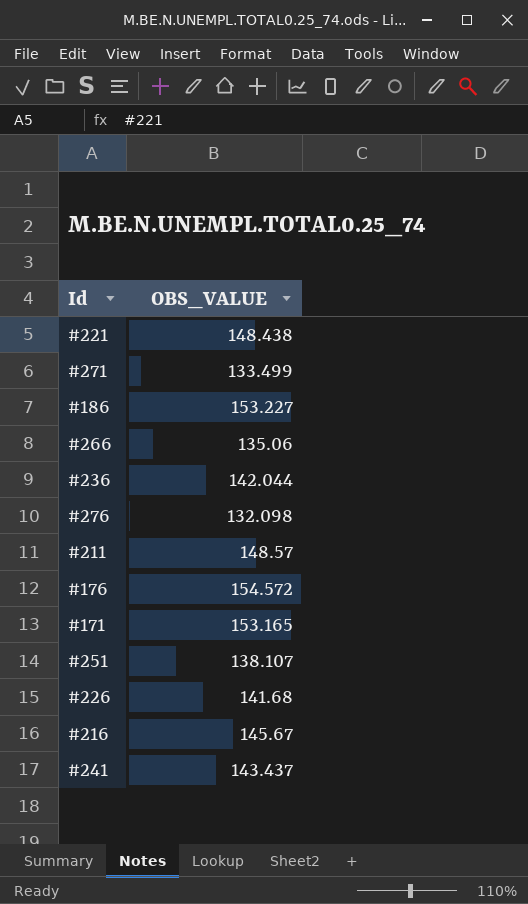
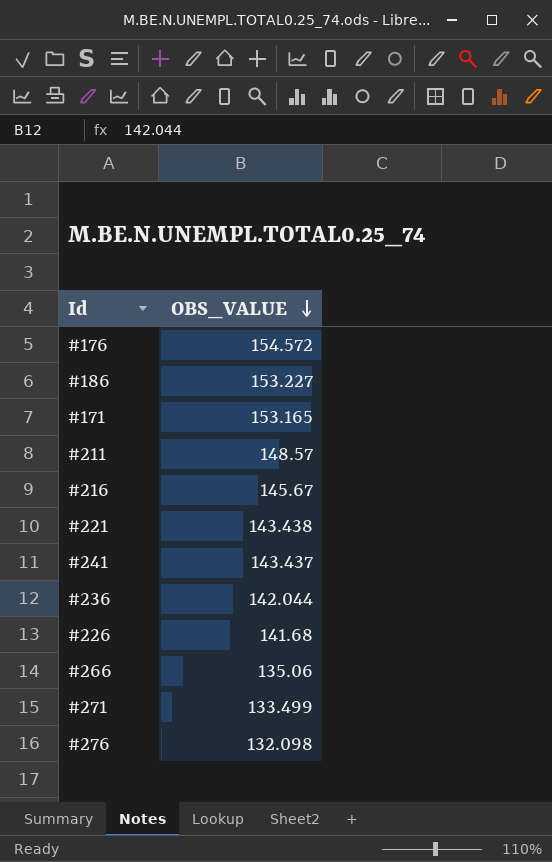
row order: none -> OBS_VALUE descending
row #251: 138.107 -> none
#221 | OBS_VALUE: 148.438 -> 143.438

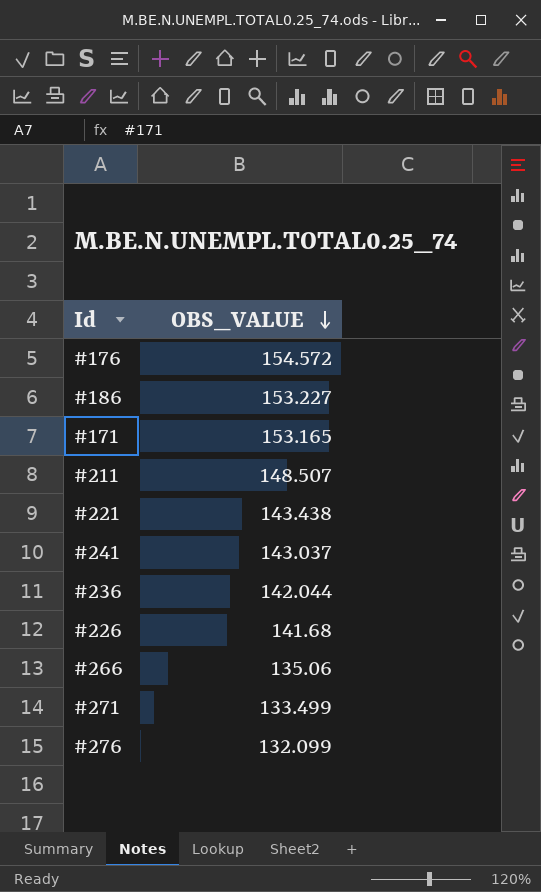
row #216: 145.67 -> none
#211 | OBS_VALUE: 148.57 -> 148.507
#241 | OBS_VALUE: 143.437 -> 143.037
#276 | OBS_VALUE: 132.098 -> 132.099

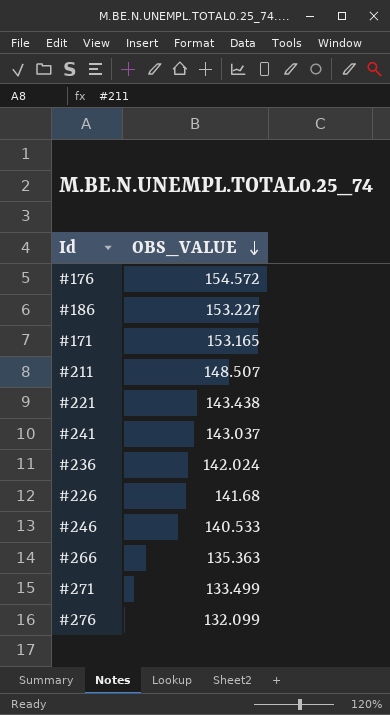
#236 | OBS_VALUE: 142.044 -> 142.024
row #246: none -> 140.533
#266 | OBS_VALUE: 135.06 -> 135.363

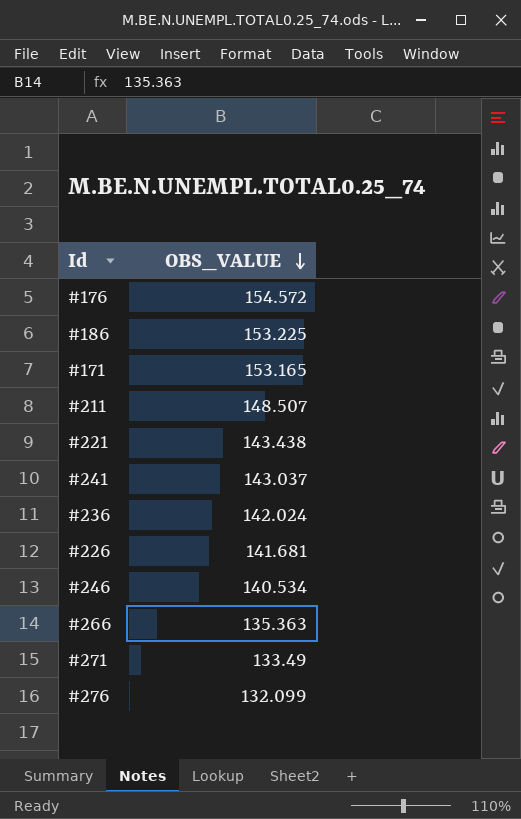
#186 | OBS_VALUE: 153.227 -> 153.225
#226 | OBS_VALUE: 141.68 -> 141.681
#246 | OBS_VALUE: 140.533 -> 140.534
#271 | OBS_VALUE: 133.499 -> 133.49

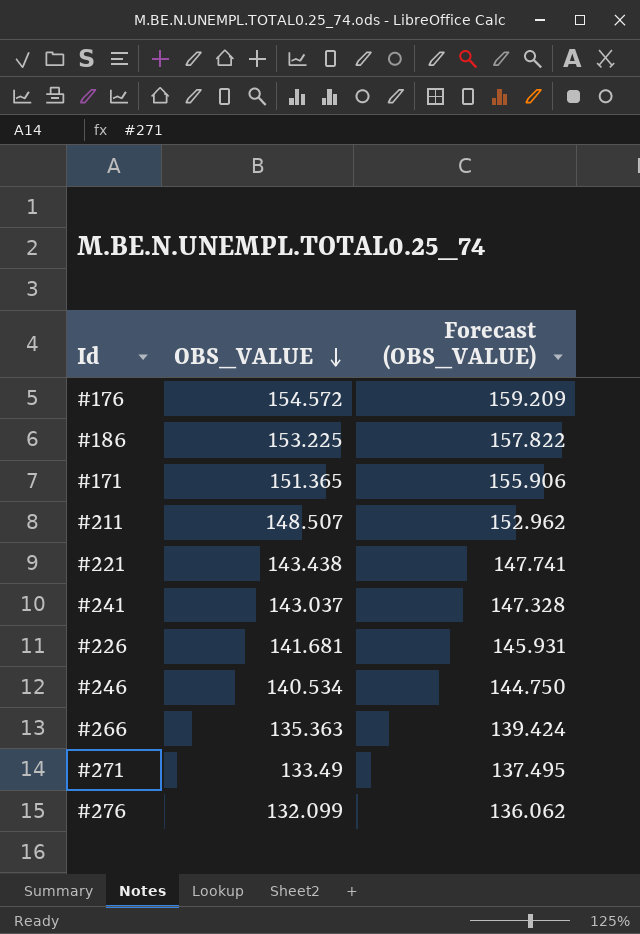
column Forecast (OBS_VALUE) | formula: none -> [OBS_VALUE] * 1.03
row #236: 142.024 -> none
#171 | OBS_VALUE: 153.165 -> 151.365

